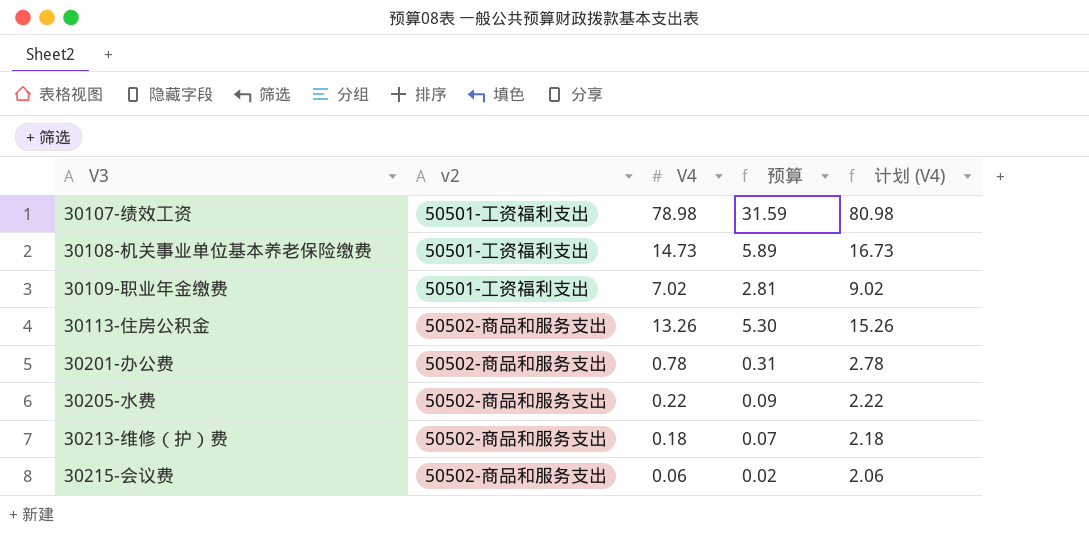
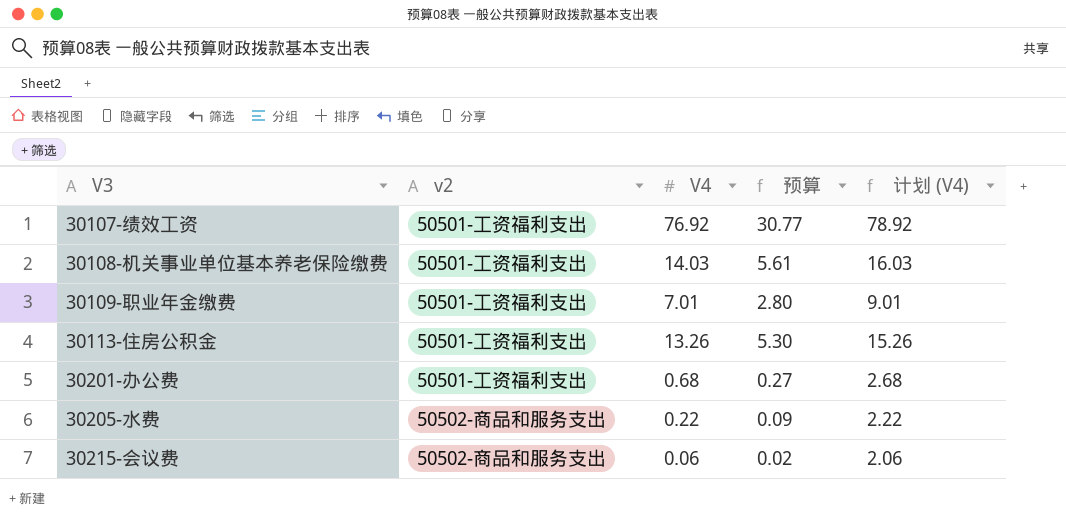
row 30213-维修（护）费: 50502-商品和服务支出 | 0.18 | 0.07 | 2.18 -> none
30107-绩效工资 | V4: 78.98 -> 76.92
30107-绩效工资 | 预算: 31.59 -> 30.77
30107-绩效工资 | 计划 (V4): 80.98 -> 78.92
30108-机关事业单位基本养老保险缴费 | V4: 14.73 -> 14.03
30108-机关事业单位基本养老保险缴费 | 预算: 5.89 -> 5.61
30108-机关事业单位基本养老保险缴费 | 计划 (V4): 16.73 -> 16.03
30109-职业年金缴费 | V4: 7.02 -> 7.01
30109-职业年金缴费 | 预算: 2.81 -> 2.80
30109-职业年金缴费 | 计划 (V4): 9.02 -> 9.01
30113-住房公积金 | v2: 50502-商品和服务支出 -> 50501-工资福利支出
30201-办公费 | v2: 50502-商品和服务支出 -> 50501-工资福利支出
30201-办公费 | V4: 0.78 -> 0.68
30201-办公费 | 预算: 0.31 -> 0.27
30201-办公费 | 计划 (V4): 2.78 -> 2.68

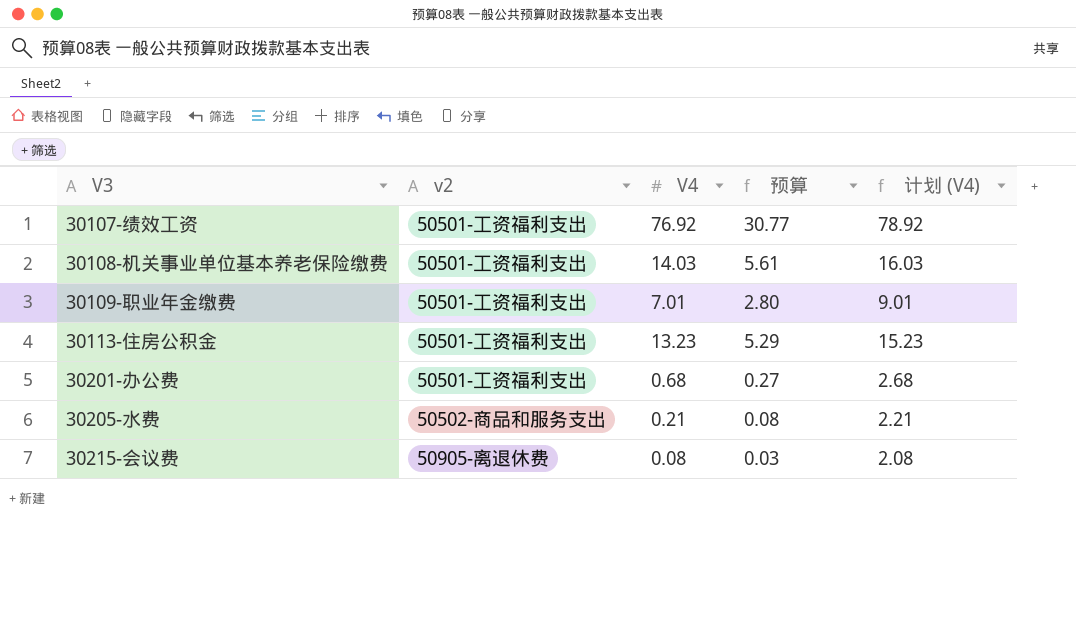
30113-住房公积金 | V4: 13.26 -> 13.23
30113-住房公积金 | 预算: 5.30 -> 5.29
30113-住房公积金 | 计划 (V4): 15.26 -> 15.23
30205-水费 | V4: 0.22 -> 0.21
30205-水费 | 预算: 0.09 -> 0.08
30205-水费 | 计划 (V4): 2.22 -> 2.21
30215-会议费 | v2: 50502-商品和服务支出 -> 50905-离退休费
30215-会议费 | V4: 0.06 -> 0.08
30215-会议费 | 预算: 0.02 -> 0.03
30215-会议费 | 计划 (V4): 2.06 -> 2.08

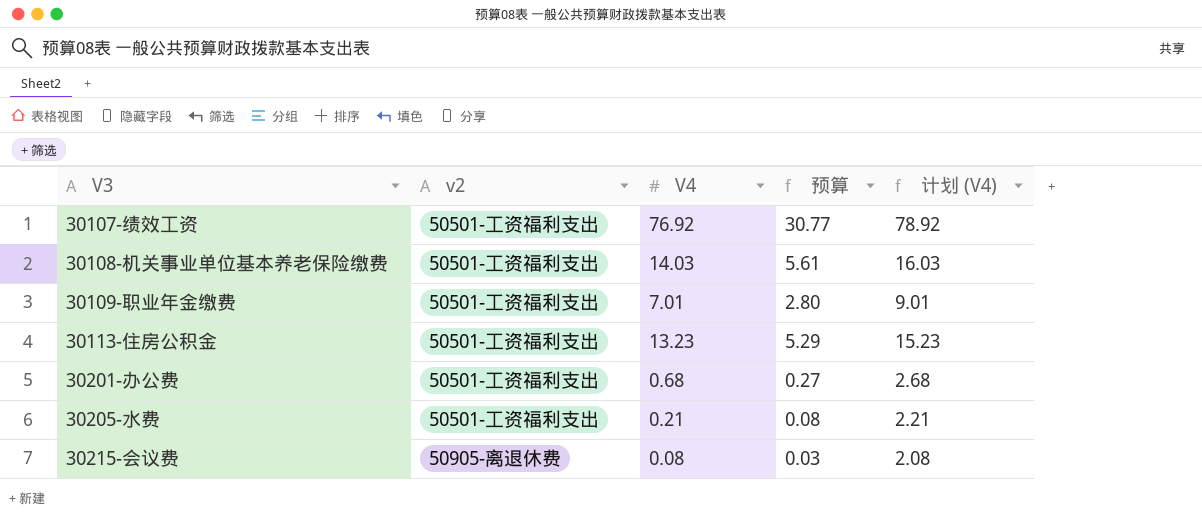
30205-水费 | v2: 50502-商品和服务支出 -> 50501-工资福利支出

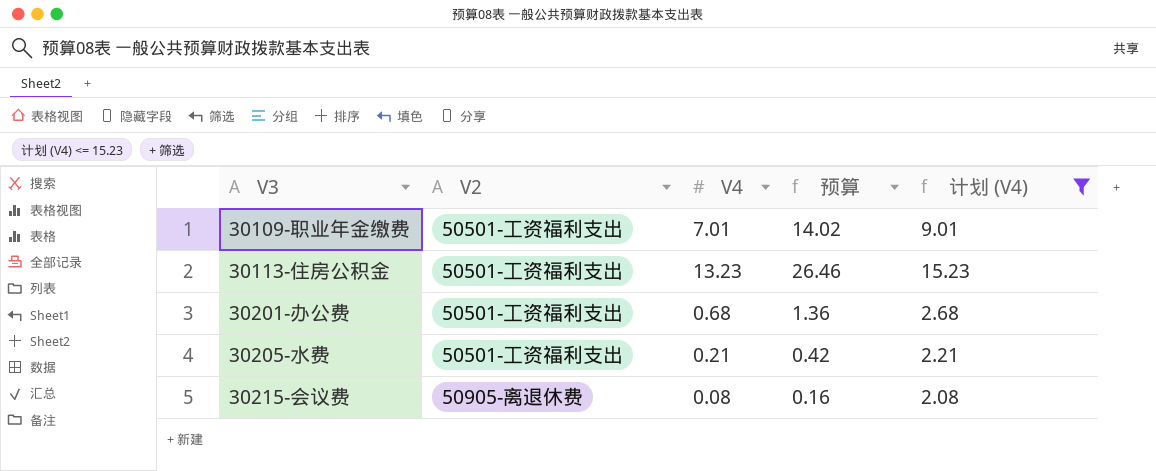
filter: none -> 计划 (V4) <= 15.23
column name: v2 -> V2
column 预算 | formula: [V4] * 0.4 -> [V4] * 2

